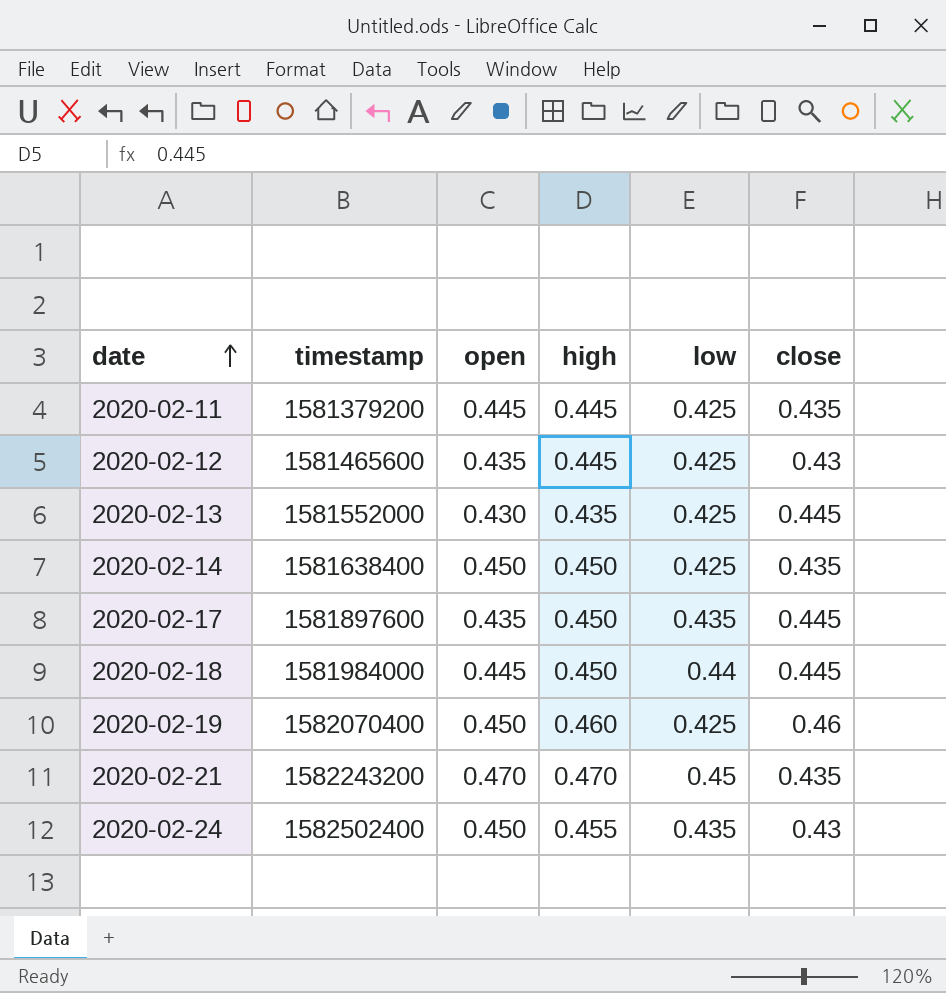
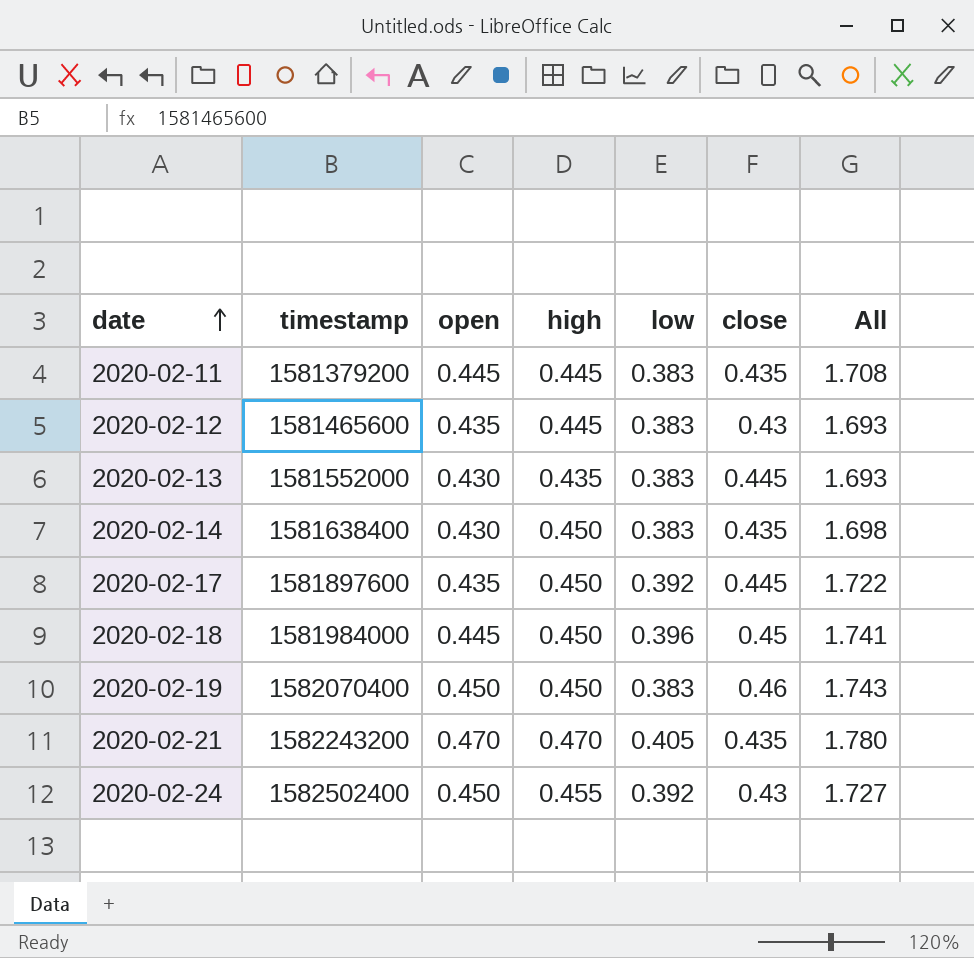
column All | formula: none -> [open] + [high] + [low] + [close]
2020-02-11 | low: 0.425 -> 0.383
2020-02-12 | low: 0.425 -> 0.383
2020-02-13 | low: 0.425 -> 0.383
2020-02-14 | open: 0.450 -> 0.430
2020-02-14 | low: 0.425 -> 0.383
2020-02-17 | low: 0.435 -> 0.392
2020-02-18 | low: 0.44 -> 0.396
2020-02-18 | close: 0.445 -> 0.45
2020-02-19 | high: 0.460 -> 0.450
2020-02-19 | low: 0.425 -> 0.383
2020-02-21 | low: 0.45 -> 0.405
2020-02-24 | low: 0.435 -> 0.392

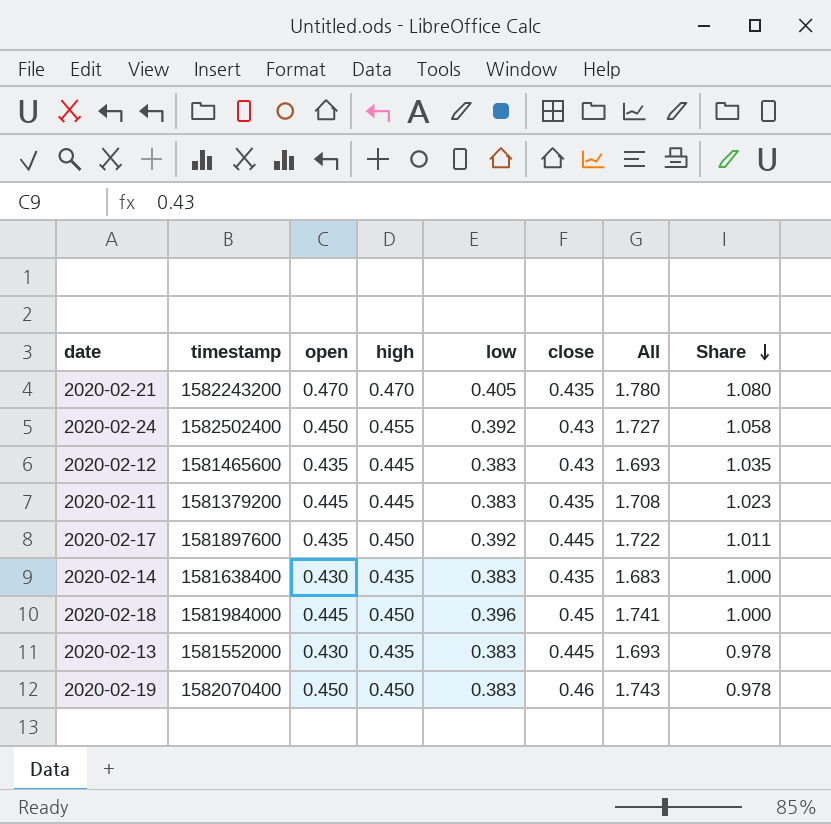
row order: date ascending -> Share descending
column Share | formula: none -> [high] / [close]
2020-02-14 | high: 0.450 -> 0.435
2020-02-14 | All: 1.698 -> 1.683

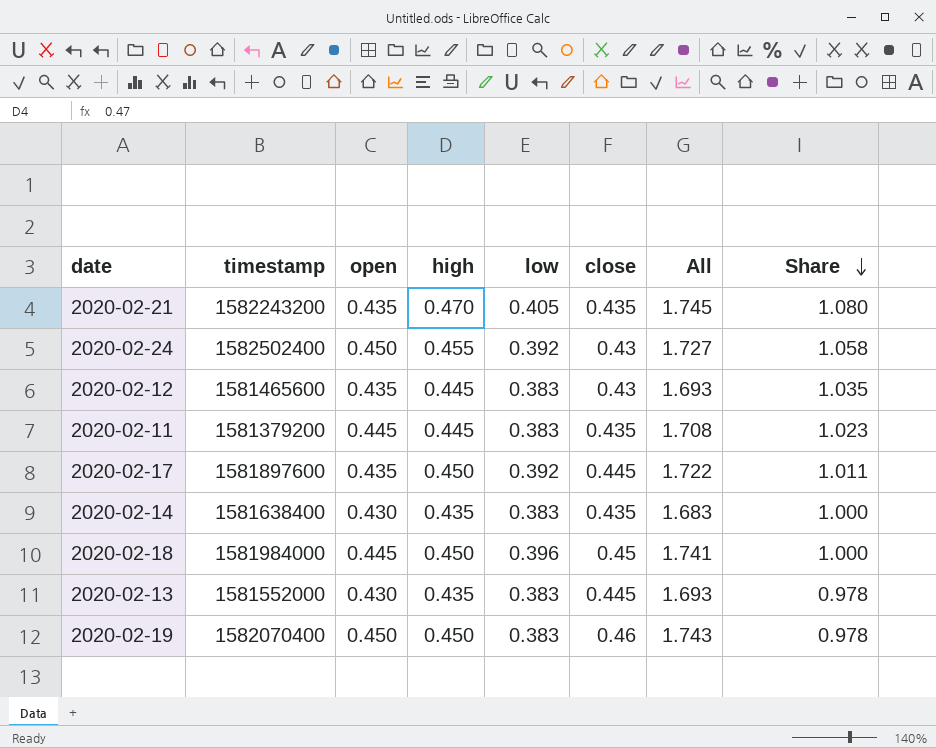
2020-02-21 | open: 0.470 -> 0.435
2020-02-21 | All: 1.780 -> 1.745

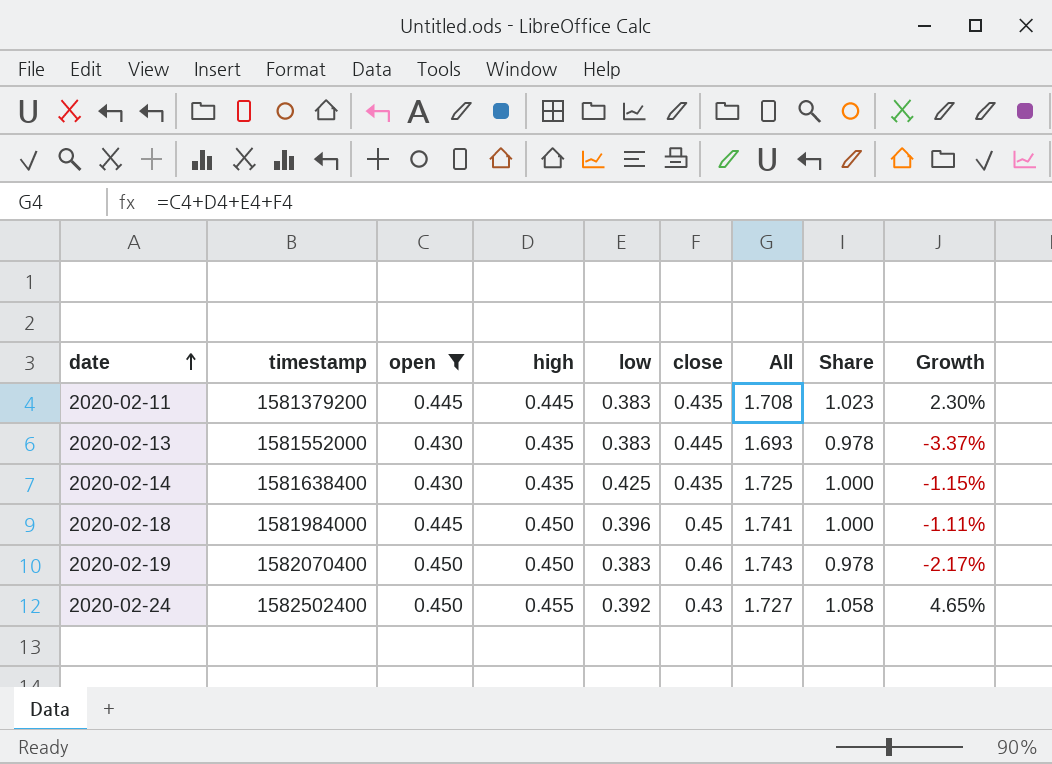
filter: none -> open != 0.435
row order: Share descending -> date ascending
column Growth | formula: none -> ([open] - [close]) / [close]
2020-02-14 | low: 0.383 -> 0.425
2020-02-14 | All: 1.683 -> 1.725

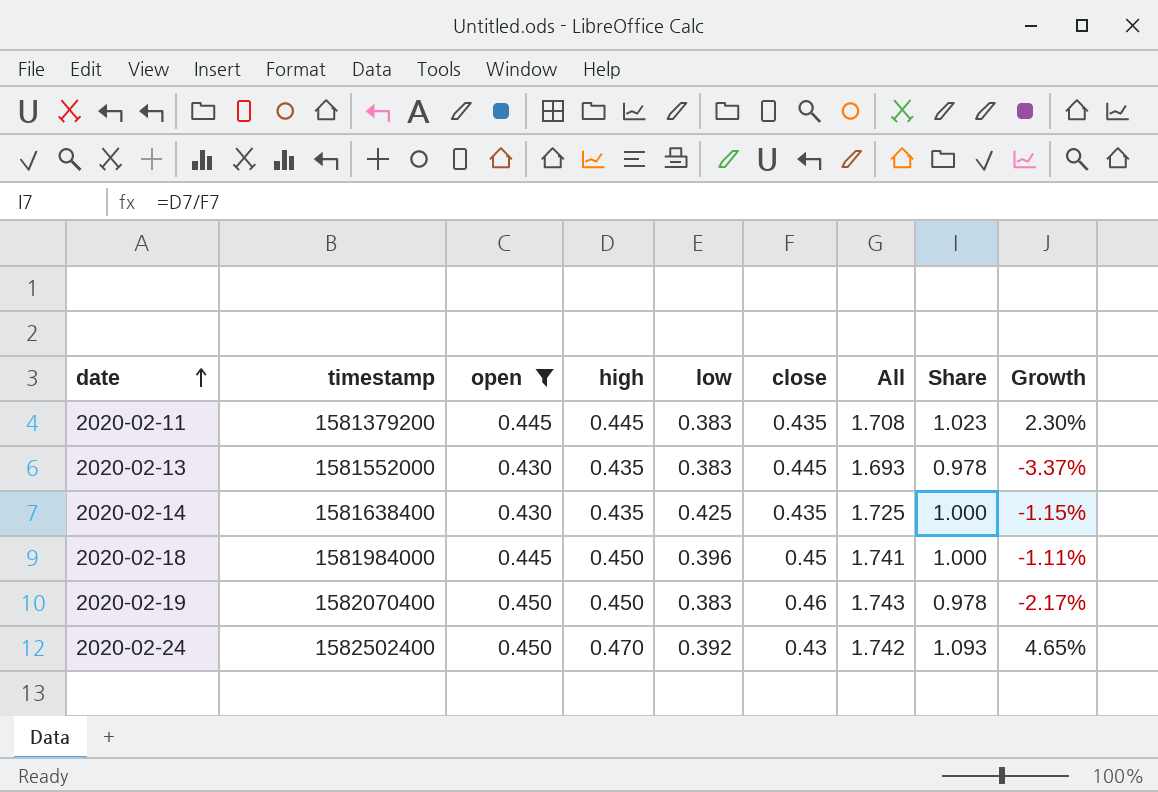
2020-02-24 | high: 0.455 -> 0.470
2020-02-24 | All: 1.727 -> 1.742
2020-02-24 | Share: 1.058 -> 1.093

